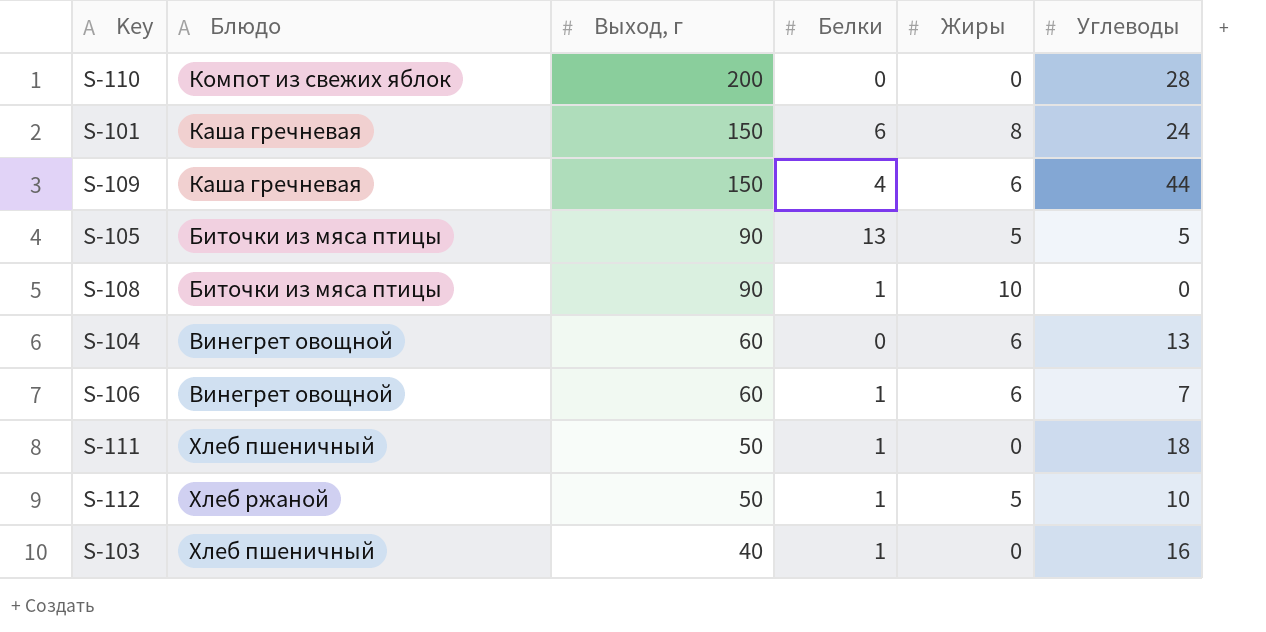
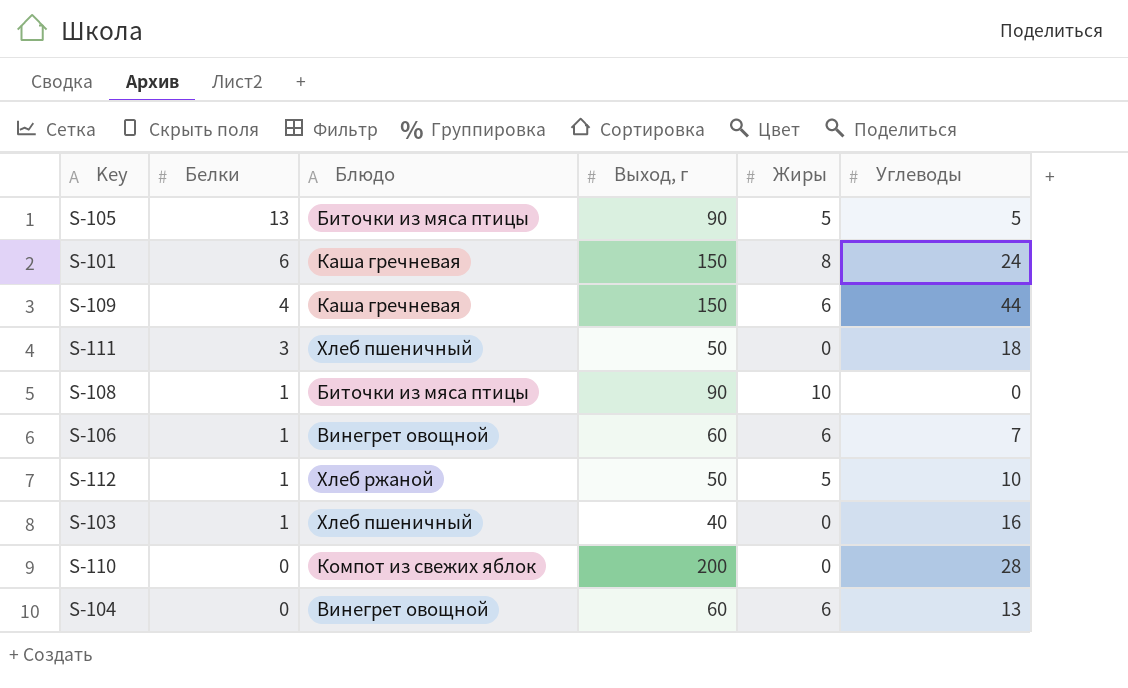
row order: Выход, г descending -> Белки descending
column Белки | position: 4 -> 2
S-111 | Белки: 1 -> 3

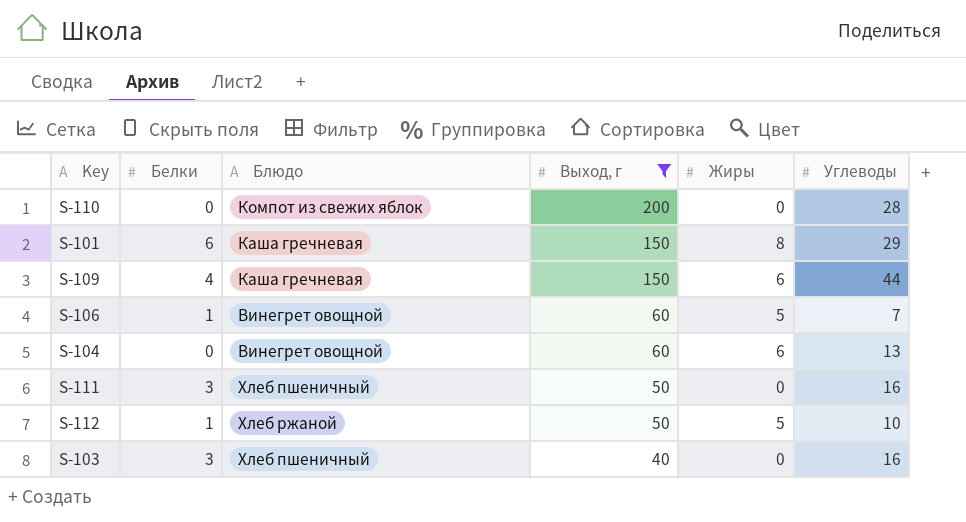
filter: none -> Выход, г != 90
row order: Белки descending -> Выход, г descending
S-101 | Углеводы: 24 -> 29
S-106 | Жиры: 6 -> 5
S-111 | Углеводы: 18 -> 16
S-103 | Белки: 1 -> 3

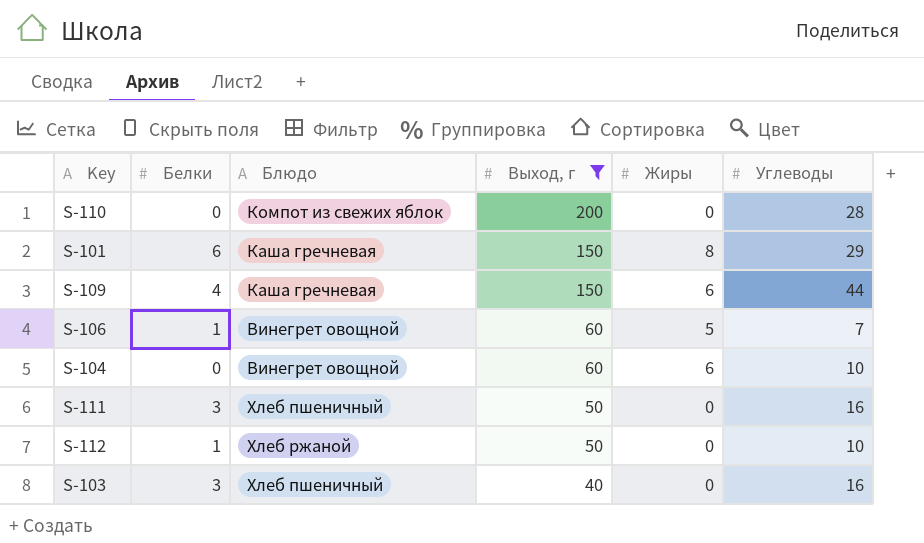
S-104 | Углеводы: 13 -> 10
S-112 | Жиры: 5 -> 0

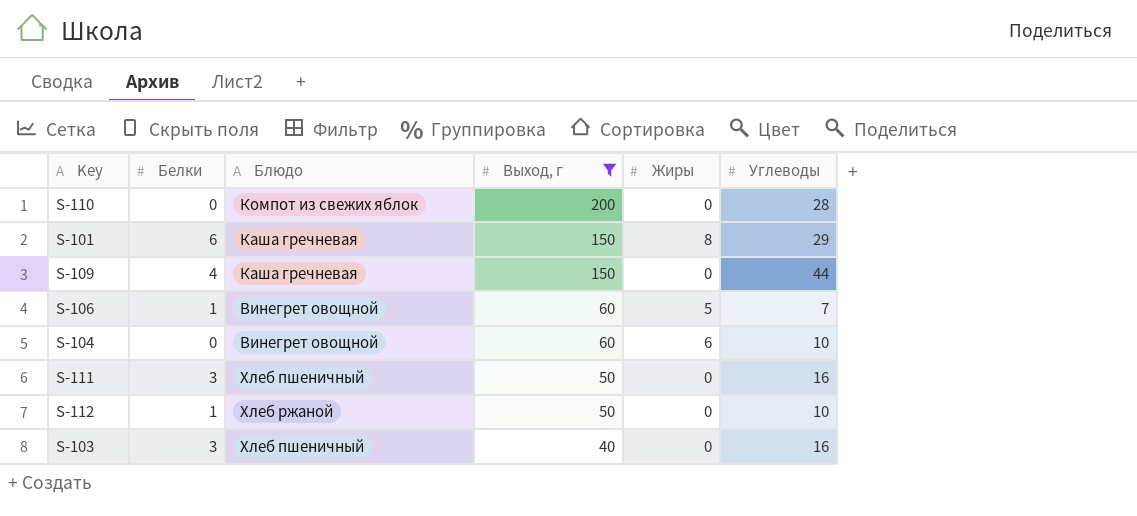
S-109 | Жиры: 6 -> 0

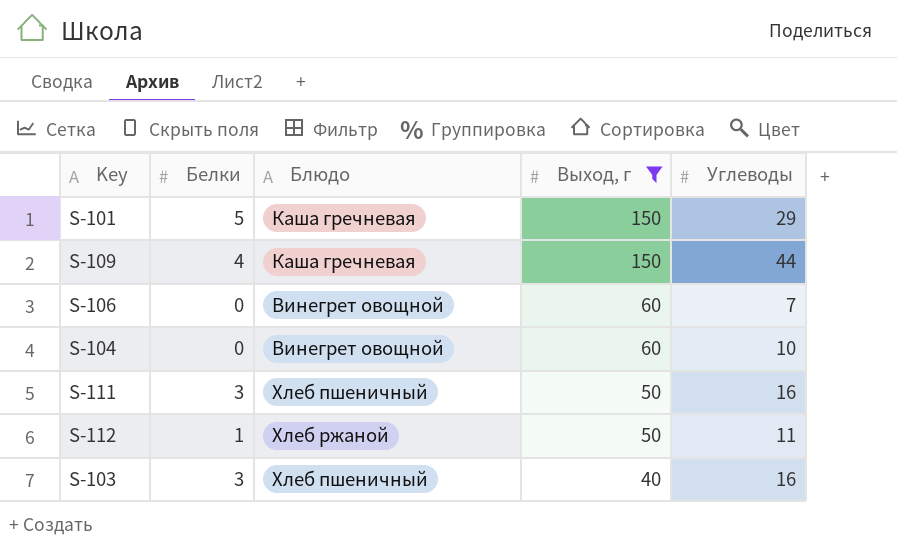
column Жиры | position: 5 -> none
row S-110: 0 | Компот из свежих яблок | 200 | 0 | 28 -> none
S-101 | Белки: 6 -> 5
S-106 | Белки: 1 -> 0
S-112 | Углеводы: 10 -> 11

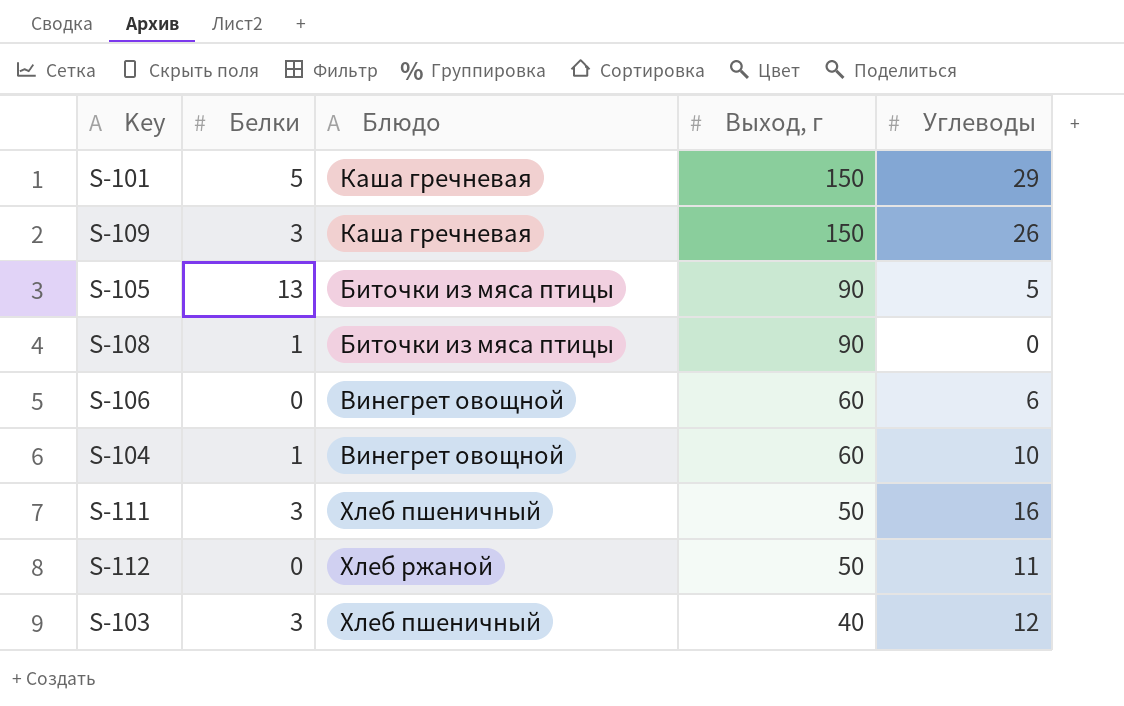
filter: Выход, г != 90 -> none
S-109 | Белки: 4 -> 3
S-109 | Углеводы: 44 -> 26
S-106 | Углеводы: 7 -> 6
S-104 | Белки: 0 -> 1
S-112 | Белки: 1 -> 0
S-103 | Углеводы: 16 -> 12

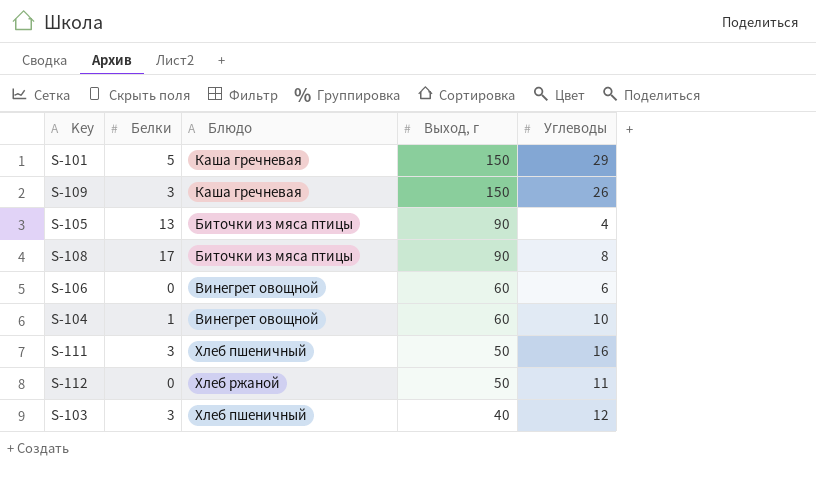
S-105 | Углеводы: 5 -> 4
S-108 | Белки: 1 -> 17
S-108 | Углеводы: 0 -> 8

